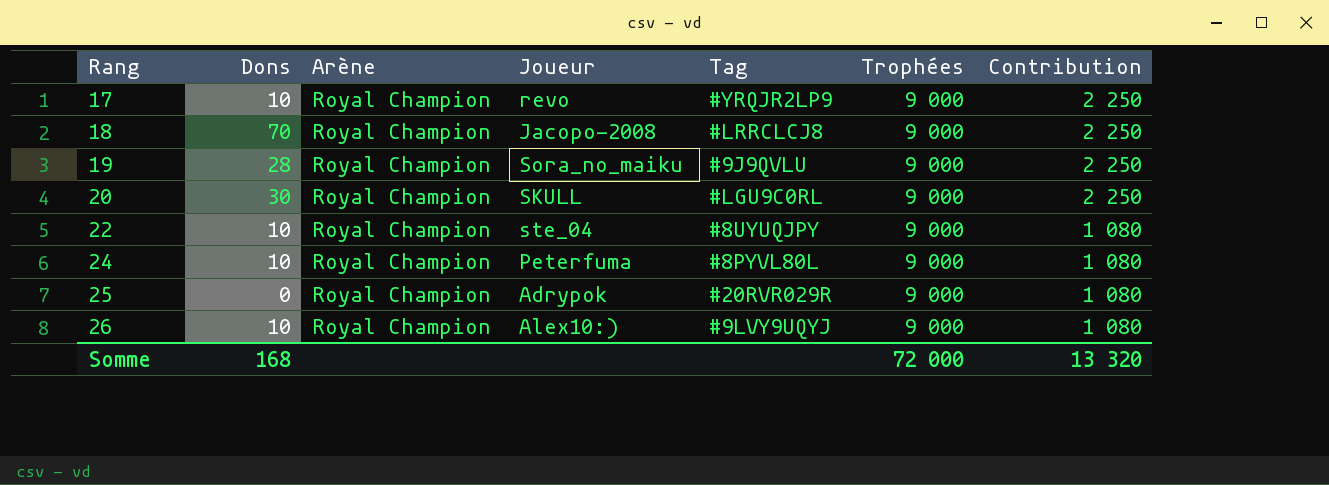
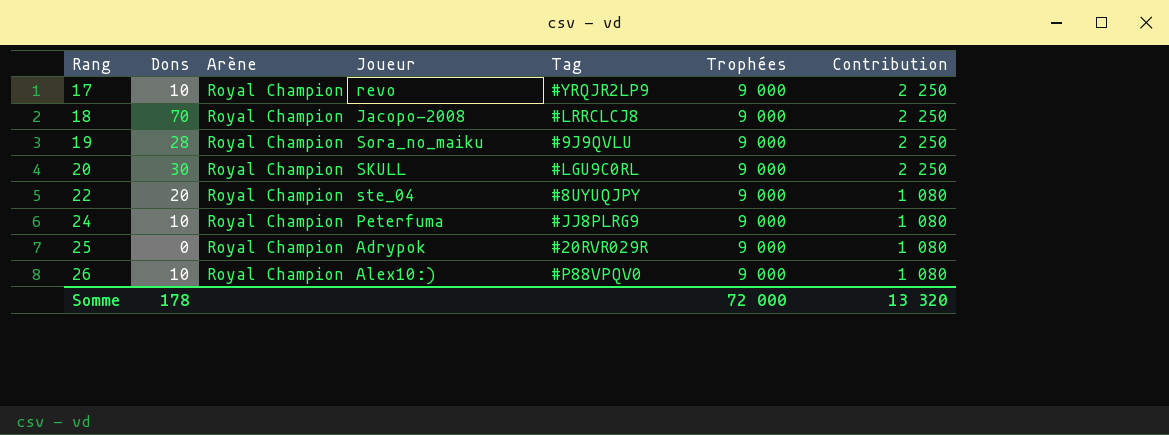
22 | Dons: 10 -> 20
24 | Tag: #8PYVL80L -> #JJ8PLRG9
26 | Tag: #9LVY9UQYJ -> #P88VPQV0
Somme | Dons: 168 -> 178

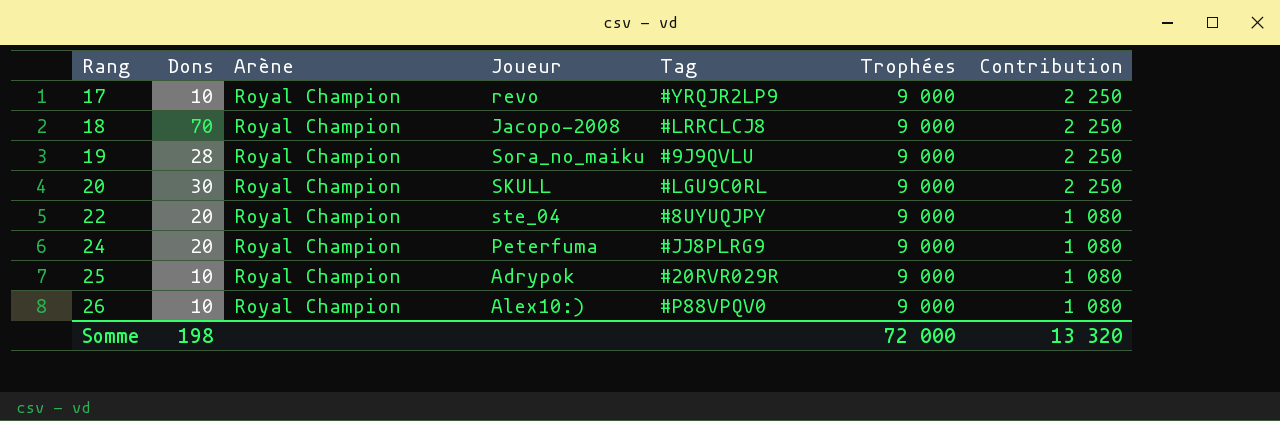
24 | Dons: 10 -> 20
25 | Dons: 0 -> 10
Somme | Dons: 178 -> 198

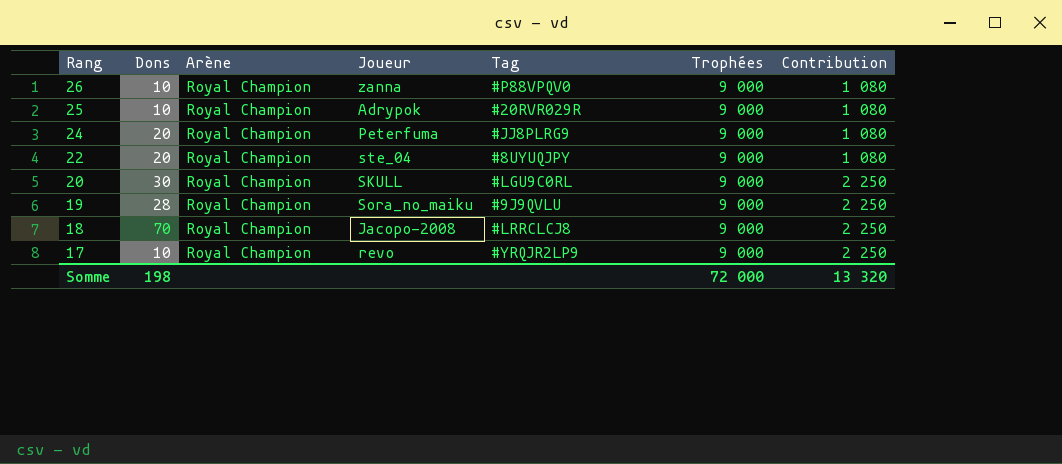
row order: Rang ascending -> Rang descending
26 | Joueur: Alex10:) -> zanna

